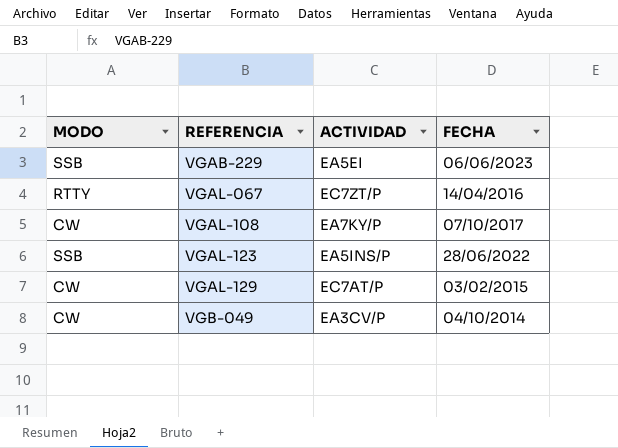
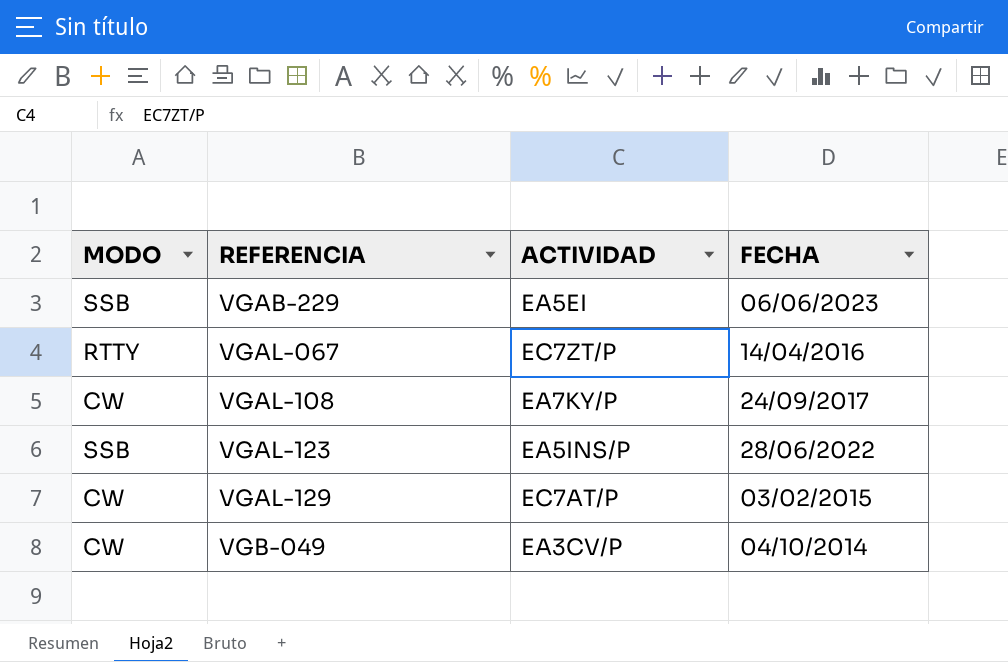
VGAL-108 | FECHA: 07/10/2017 -> 24/09/2017

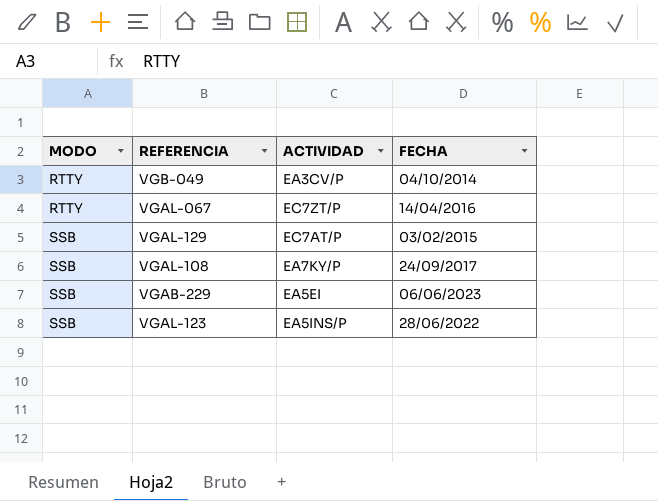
row order: REFERENCIA ascending -> MODO ascending
VGB-049 | MODO: CW -> RTTY
VGAL-129 | MODO: CW -> SSB
VGAL-108 | MODO: CW -> SSB

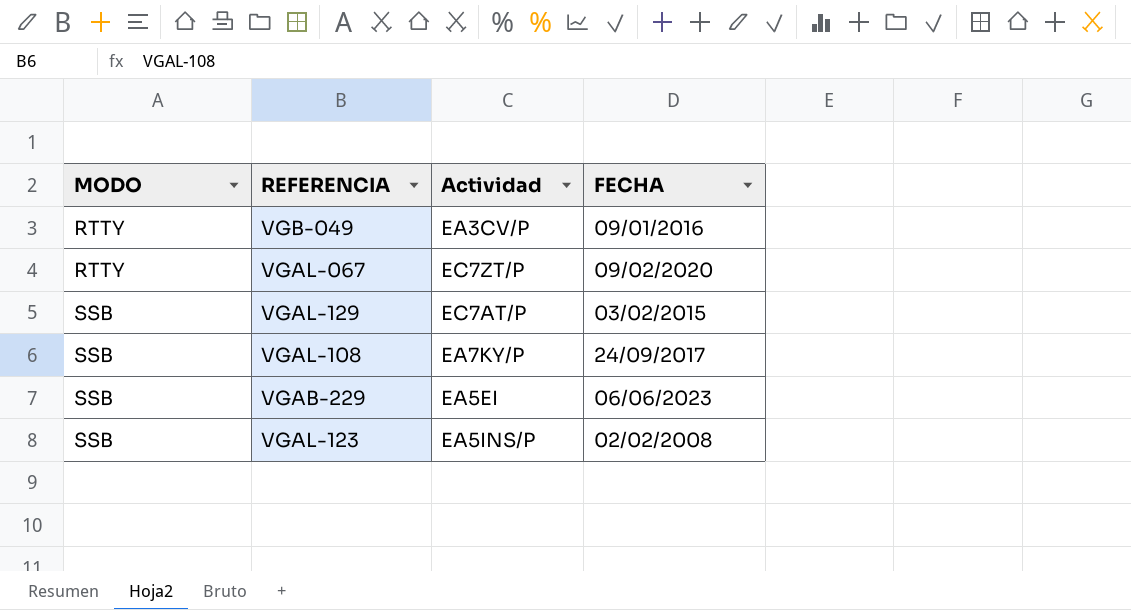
column name: ACTIVIDAD -> Actividad
VGB-049 | FECHA: 04/10/2014 -> 09/01/2016
VGAL-067 | FECHA: 14/04/2016 -> 09/02/2020
VGAL-123 | FECHA: 28/06/2022 -> 02/02/2008

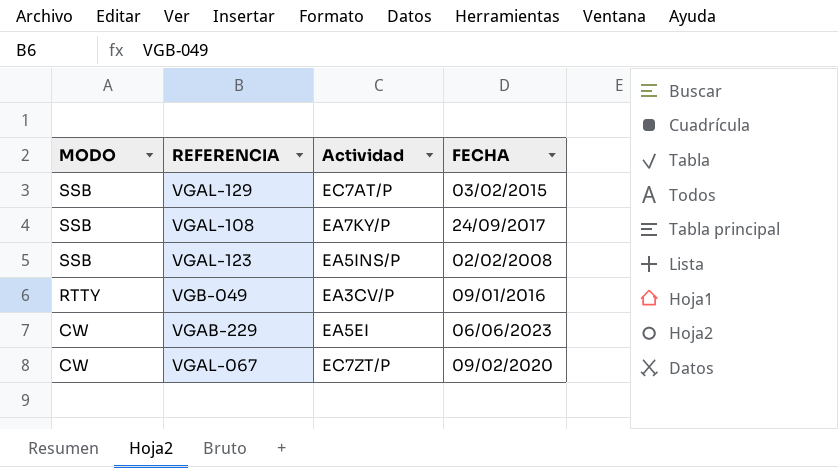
row order: MODO ascending -> MODO descending
VGAB-229 | MODO: SSB -> CW
VGAL-067 | MODO: RTTY -> CW

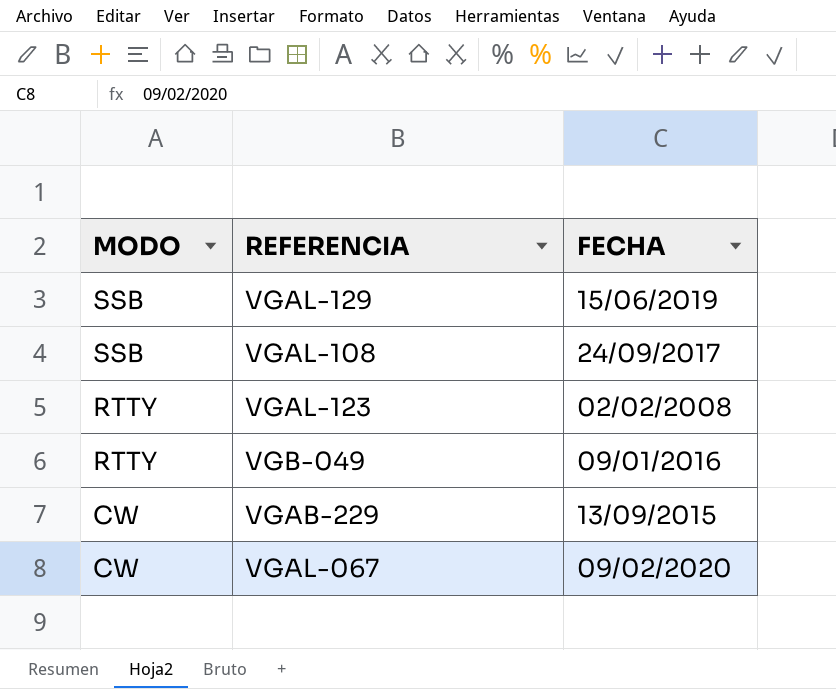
column Actividad | position: 3 -> none
VGAL-129 | FECHA: 03/02/2015 -> 15/06/2019
VGAL-123 | MODO: SSB -> RTTY
VGAB-229 | FECHA: 06/06/2023 -> 13/09/2015

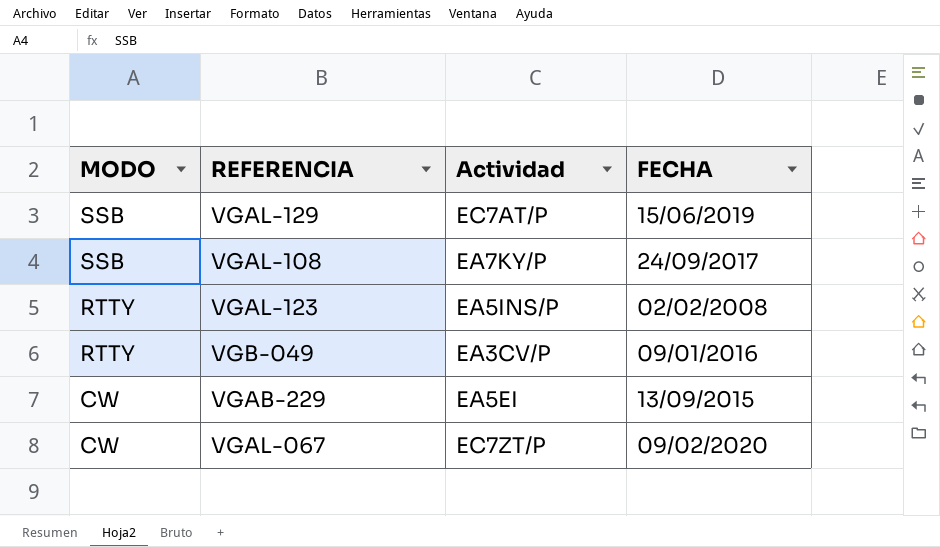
column Actividad | position: none -> 3

